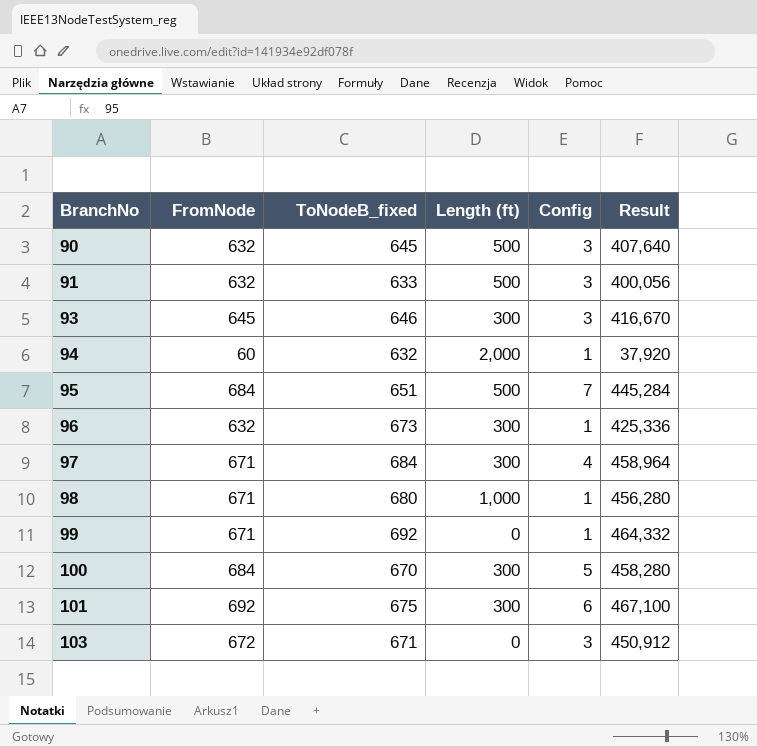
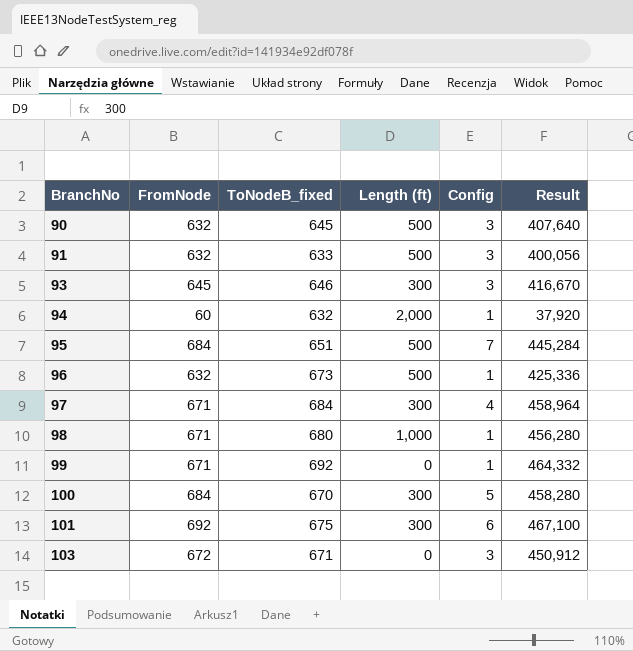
96 | Length (ft): 300 -> 500

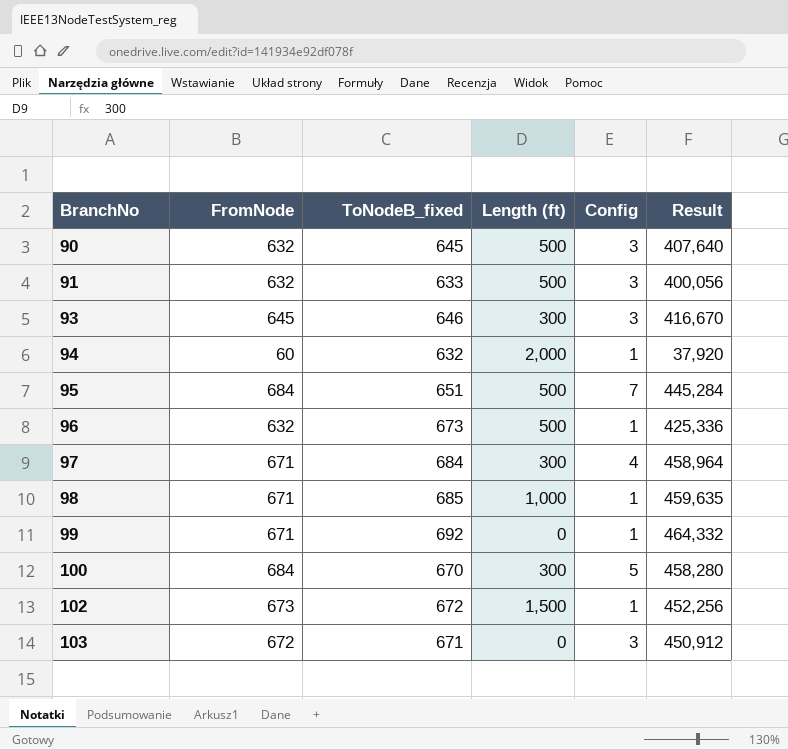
row 101: 692 | 675 | 300 | 6 | 467,100 -> none
98 | ToNodeB_fixed: 680 -> 685
98 | Result: 456,280 -> 459,635
row 102: none -> 673 | 672 | 1,500 | 1 | 452,256

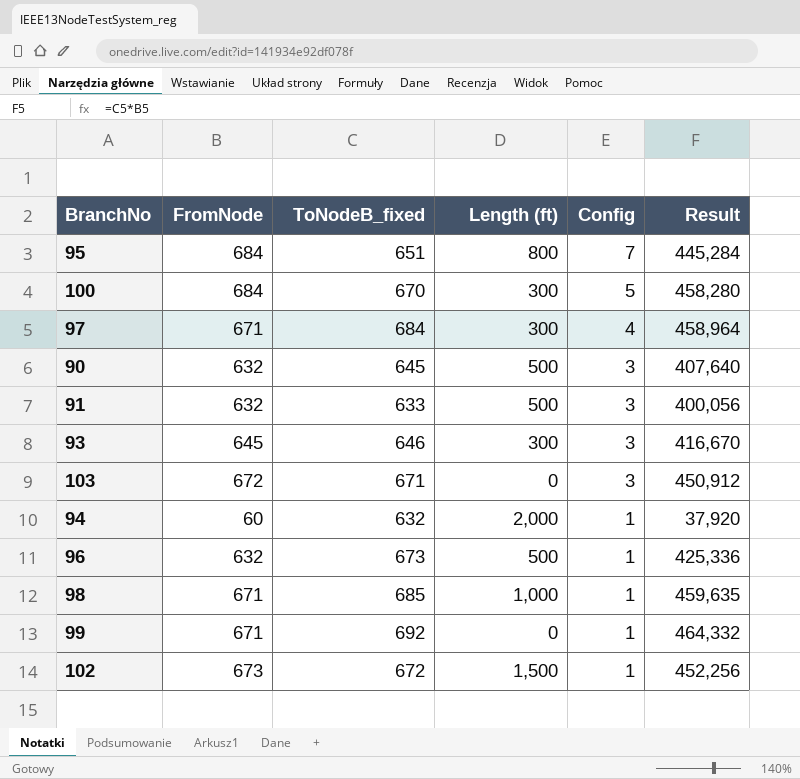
row order: BranchNo ascending -> Config descending
95 | Length (ft): 500 -> 800

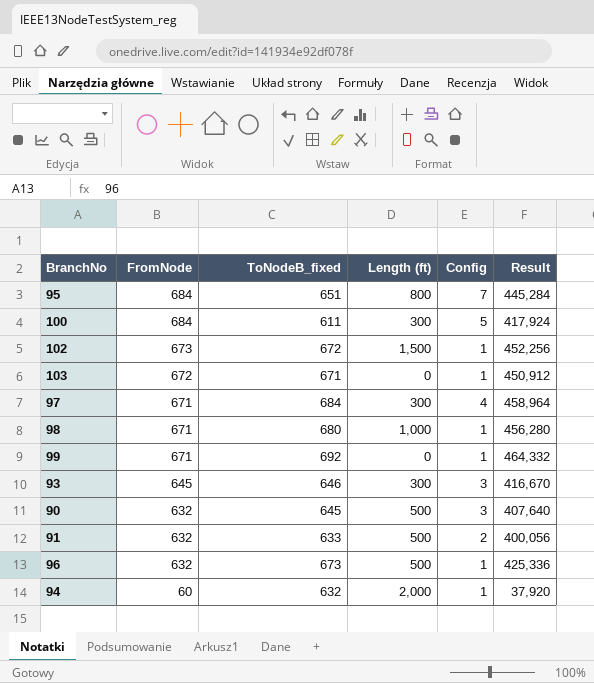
row order: Config descending -> FromNode descending
100 | ToNodeB_fixed: 670 -> 611
100 | Result: 458,280 -> 417,924
103 | Config: 3 -> 1
98 | ToNodeB_fixed: 685 -> 680
98 | Result: 459,635 -> 456,280
91 | Config: 3 -> 2

